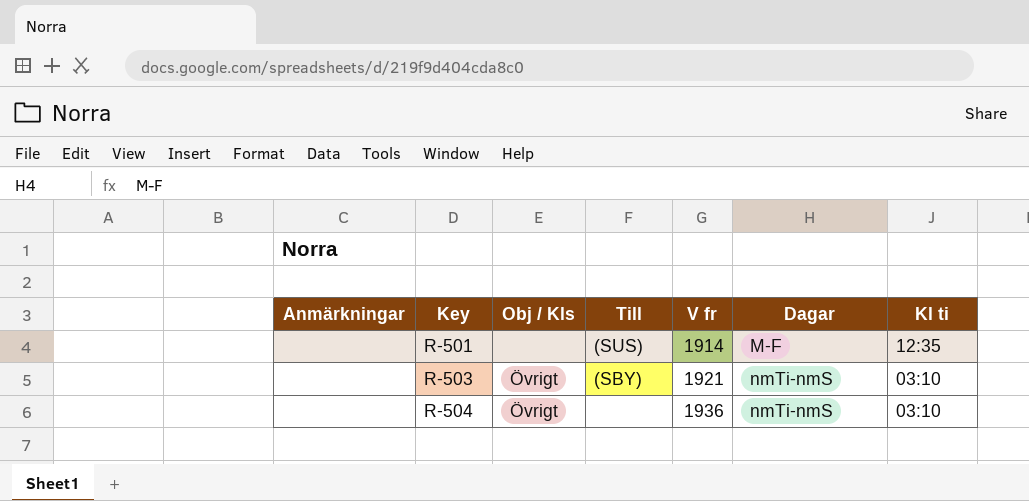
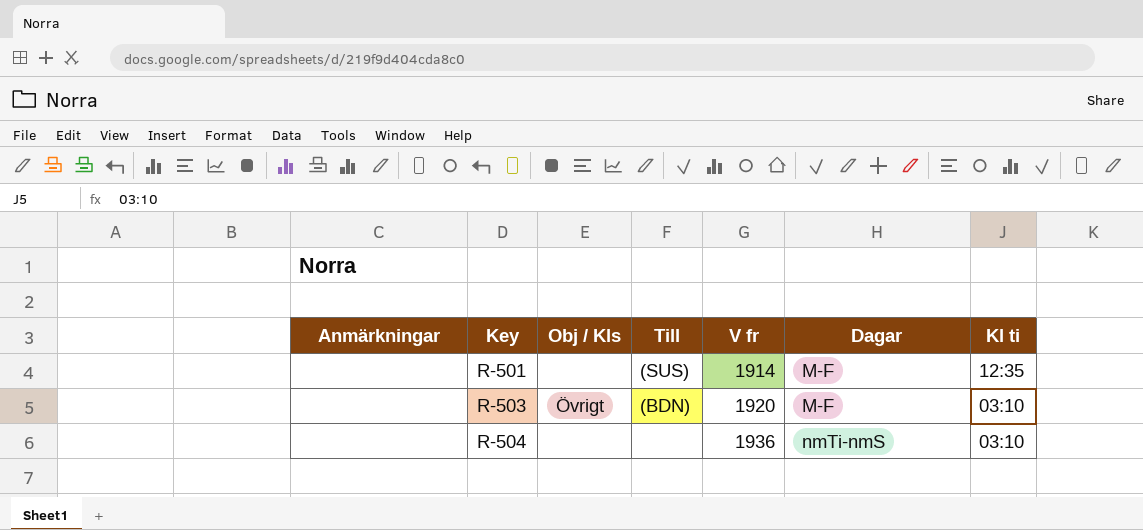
R-503 | Till: (SBY) -> (BDN)
R-503 | V fr: 1921 -> 1920
R-503 | Dagar: nmTi-nmS -> M-F
R-504 | Obj / Kls: Övrigt -> none

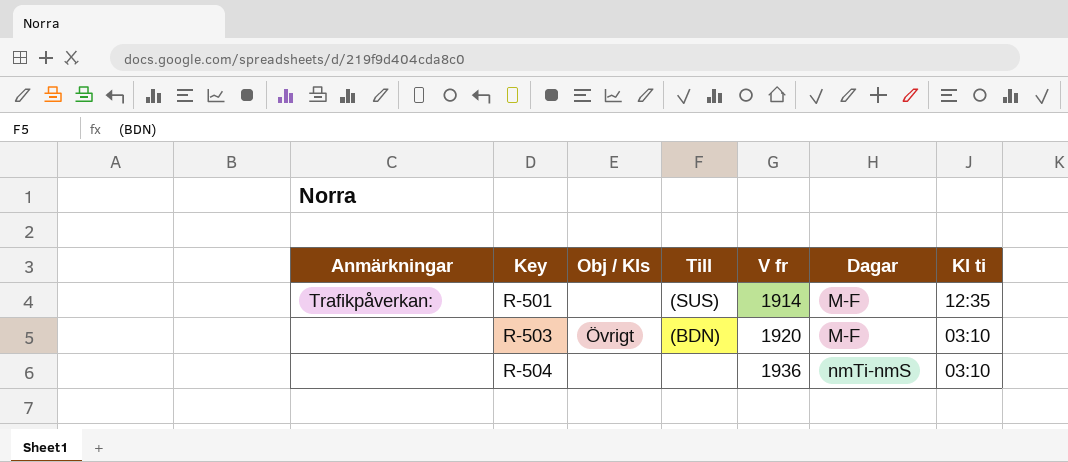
R-501 | Anmärkningar: none -> Trafikpåverkan:

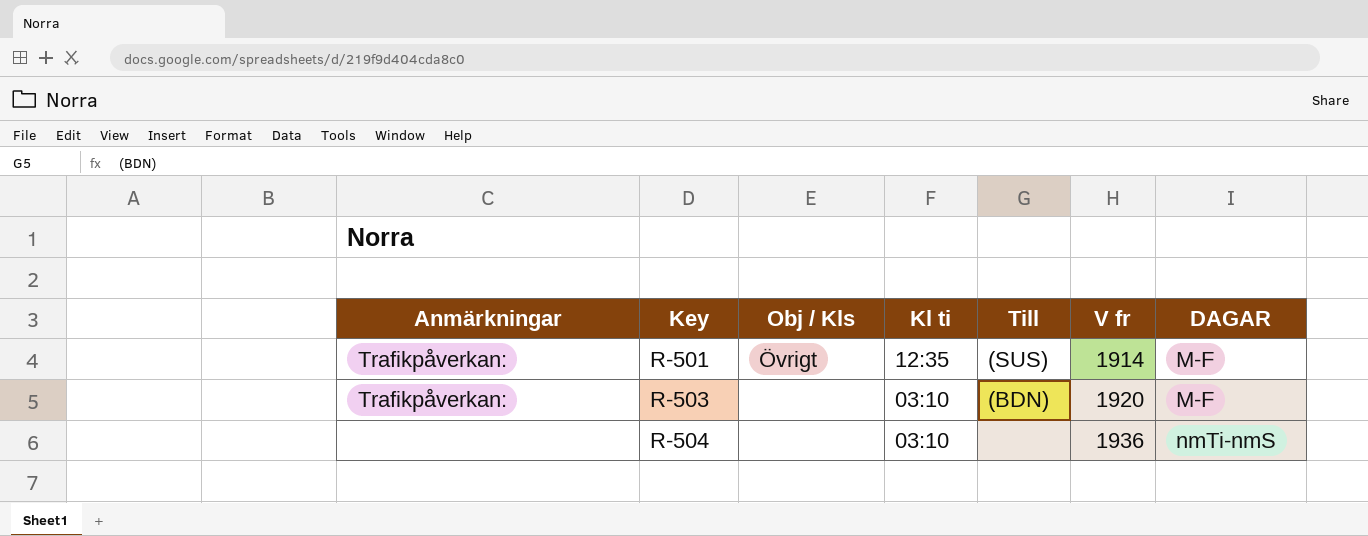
column Kl ti | position: 7 -> 4
column name: Dagar -> DAGAR
R-501 | Obj / Kls: none -> Övrigt
R-503 | Anmärkningar: none -> Trafikpåverkan:
R-503 | Obj / Kls: Övrigt -> none

